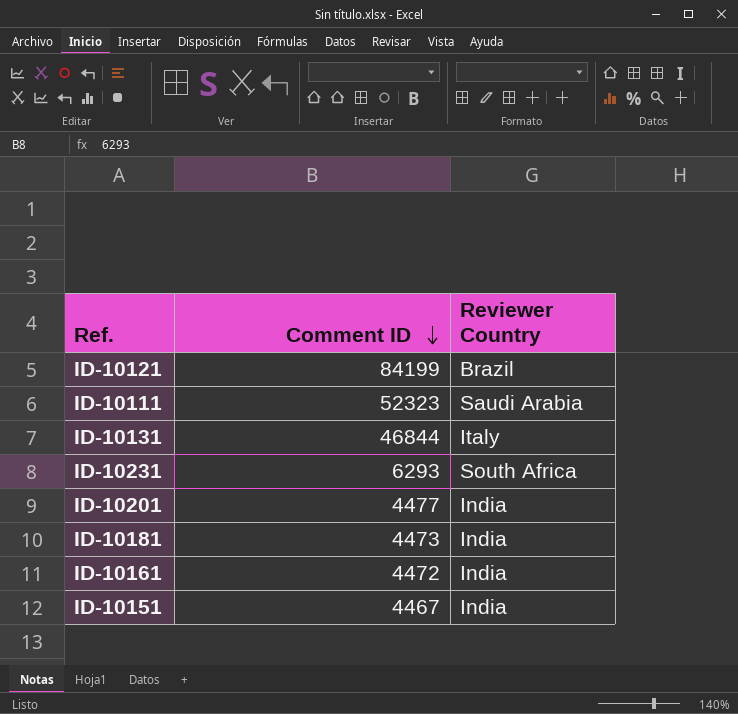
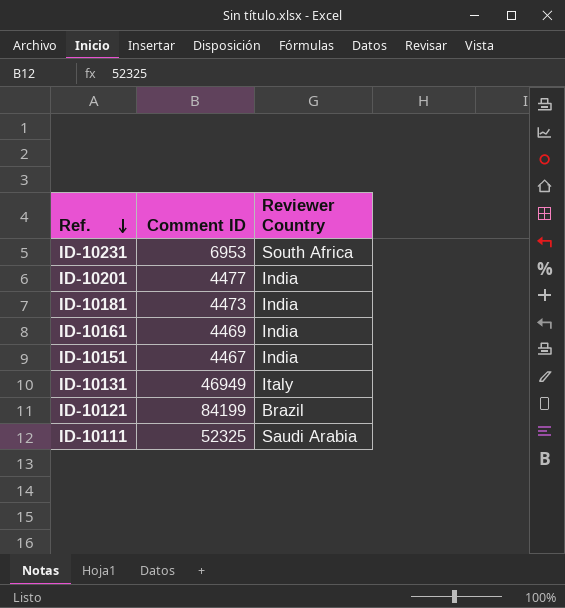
row order: Comment ID descending -> Ref. descending
ID-10231 | Comment ID: 6293 -> 6953
ID-10161 | Comment ID: 4472 -> 4469
ID-10131 | Comment ID: 46844 -> 46949
ID-10111 | Comment ID: 52323 -> 52325

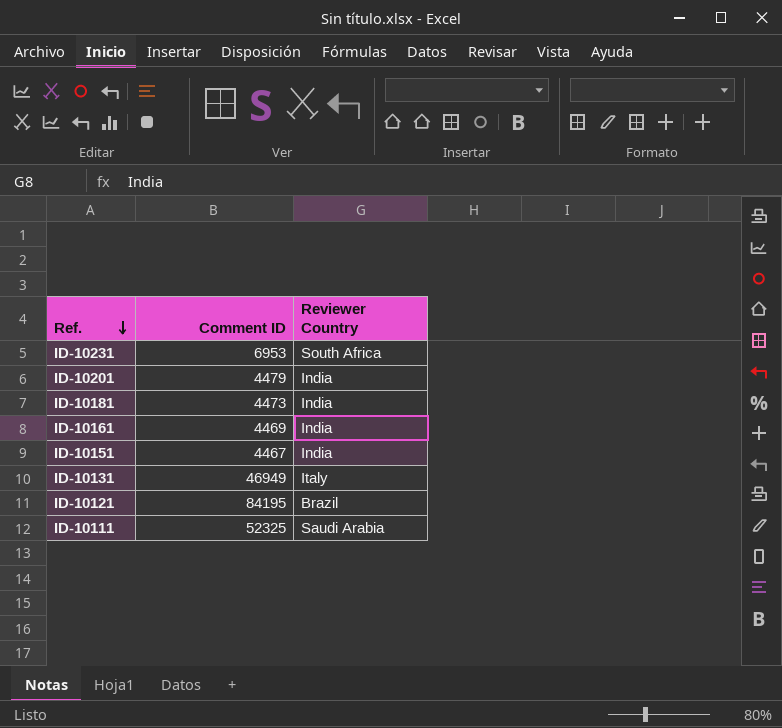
ID-10201 | Comment ID: 4477 -> 4479
ID-10121 | Comment ID: 84199 -> 84195

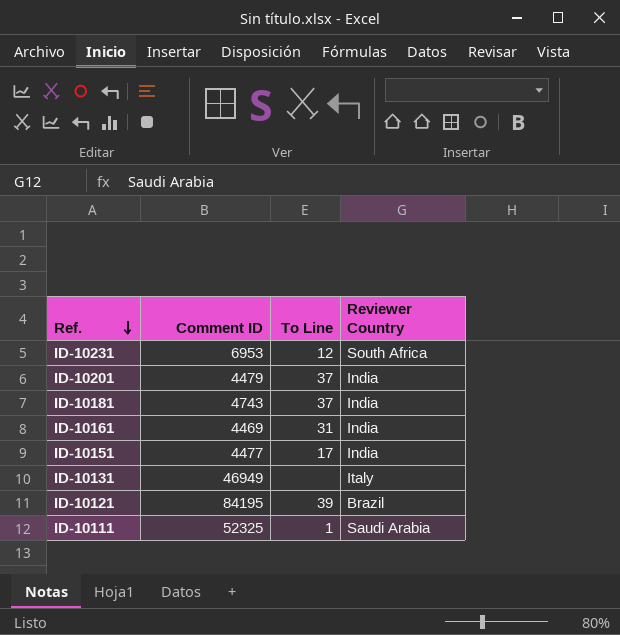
column To Line | position: none -> 3
ID-10181 | Comment ID: 4473 -> 4743
ID-10151 | Comment ID: 4467 -> 4477

